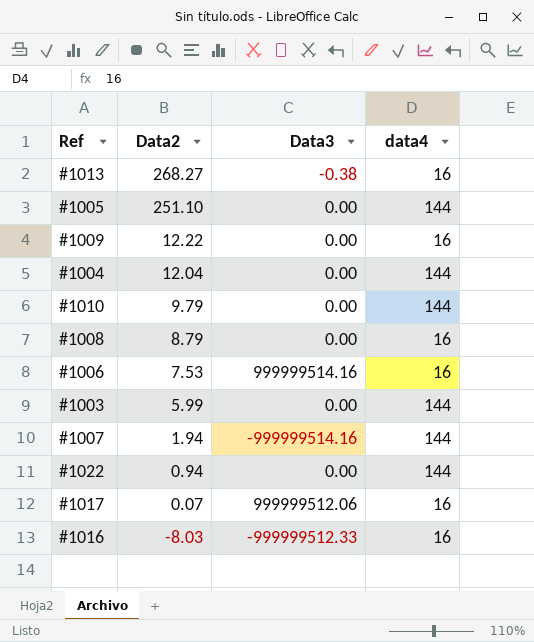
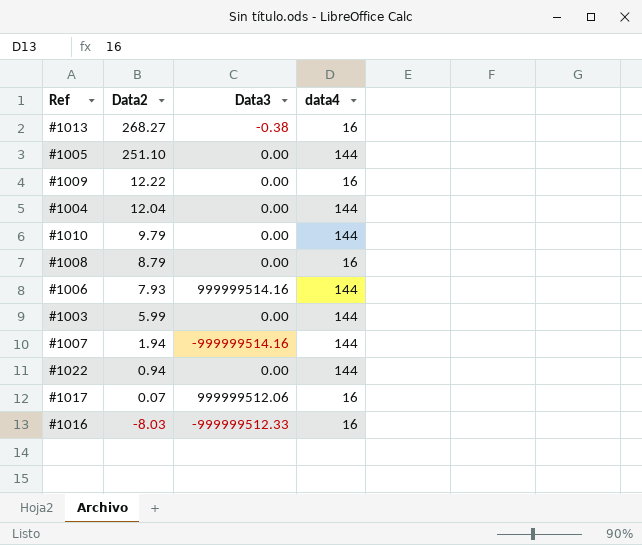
#1006 | Data2: 7.53 -> 7.93
#1006 | data4: 16 -> 144

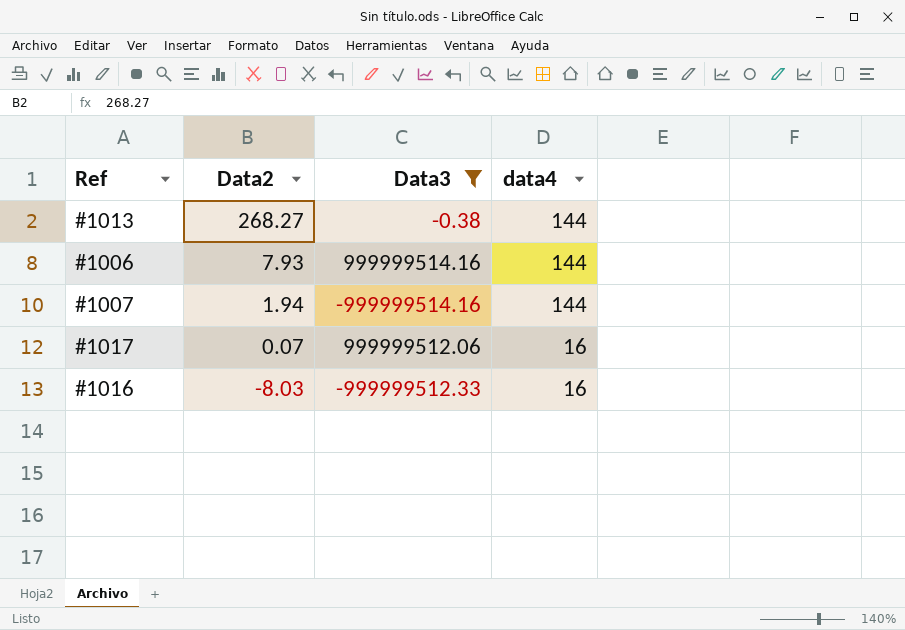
filter: none -> Data3 != 0.00
#1013 | data4: 16 -> 144

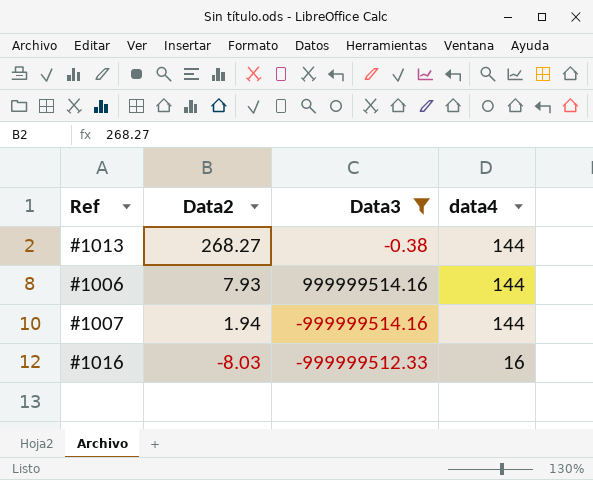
row #1017: 0.07 | 999999512.06 | 16 -> none

